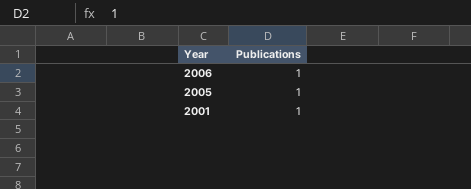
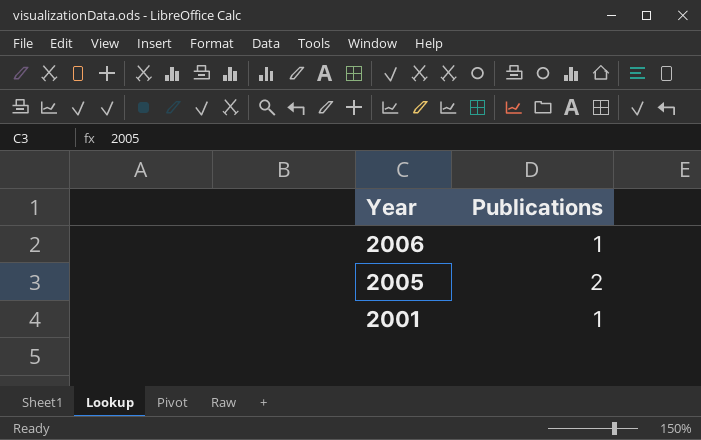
2005 | Publications: 1 -> 2

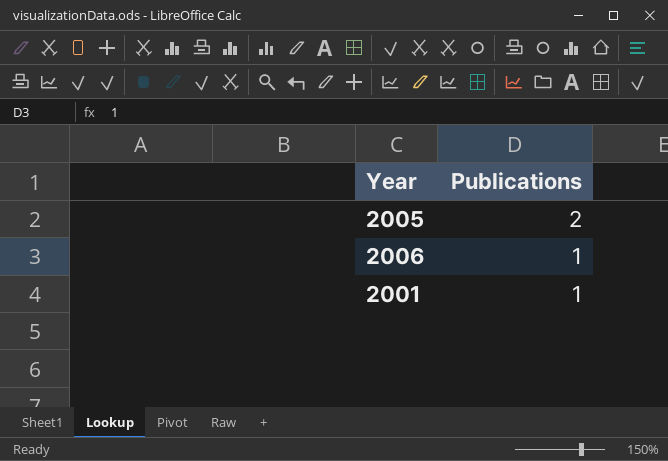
row order: Year descending -> Publications descending

